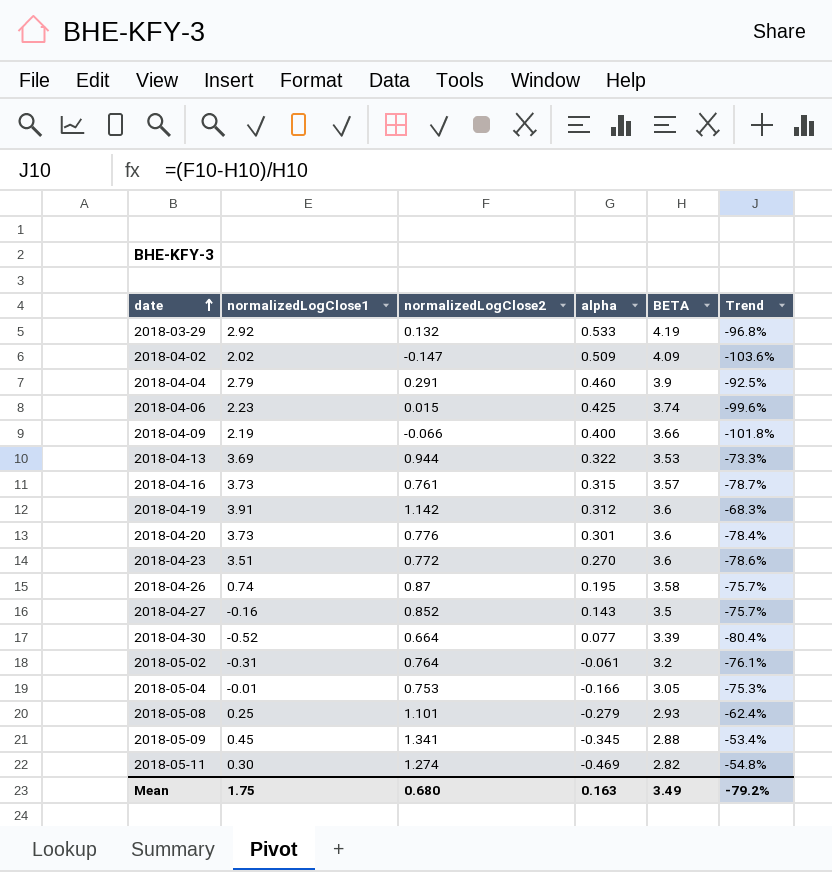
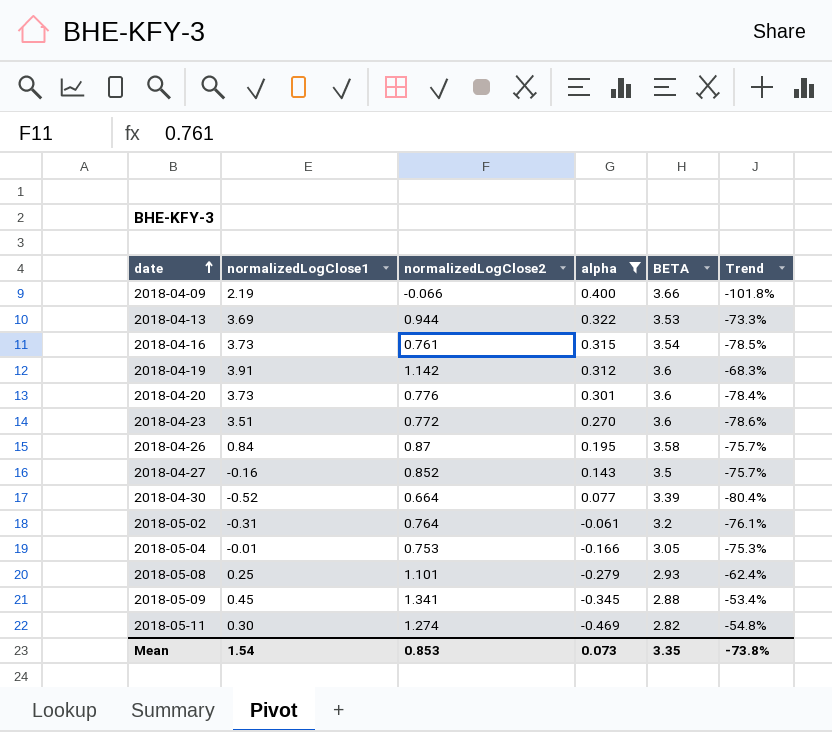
filter: none -> alpha <= 0.400
2018-04-16 | BETA: 3.57 -> 3.54
2018-04-16 | Trend: -78.7% -> -78.5%
2018-04-26 | normalizedLogClose1: 0.74 -> 0.84
Mean | normalizedLogClose1: 1.75 -> 1.54
Mean | normalizedLogClose2: 0.680 -> 0.853
Mean | alpha: 0.163 -> 0.073
Mean | BETA: 3.49 -> 3.35
Mean | Trend: -79.2% -> -73.8%

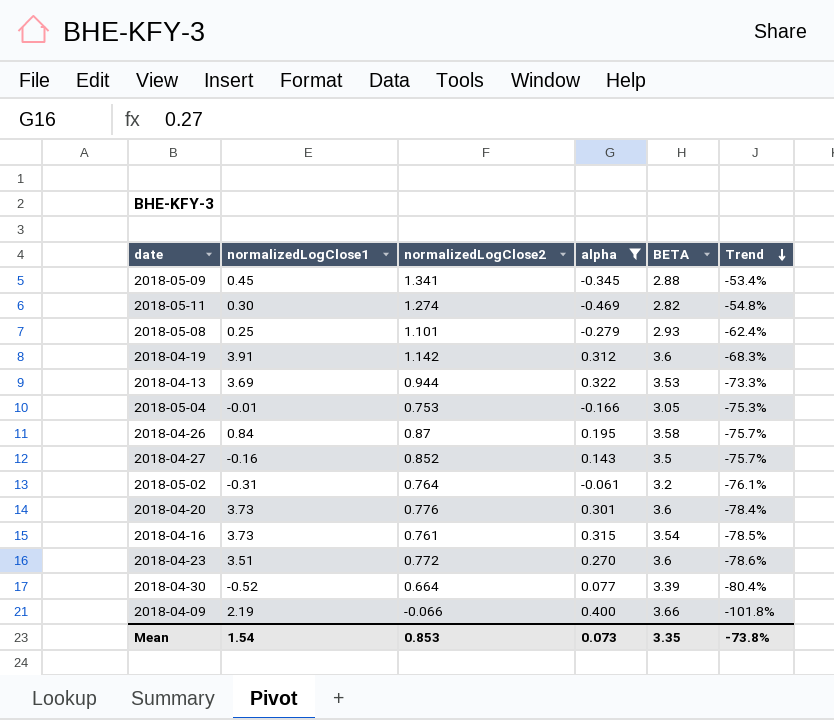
row order: date ascending -> Trend descending

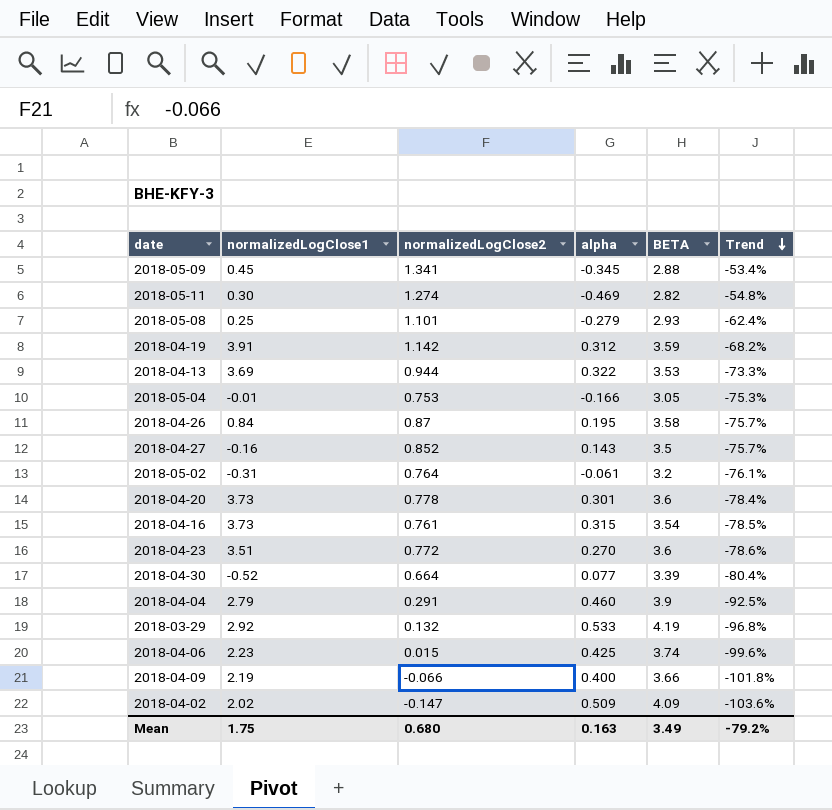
filter: alpha <= 0.400 -> none
2018-04-19 | BETA: 3.6 -> 3.59
2018-04-19 | Trend: -68.3% -> -68.2%
2018-04-20 | normalizedLogClose2: 0.776 -> 0.778
Mean | normalizedLogClose1: 1.54 -> 1.75
Mean | normalizedLogClose2: 0.853 -> 0.680
Mean | alpha: 0.073 -> 0.163
Mean | BETA: 3.35 -> 3.49
Mean | Trend: -73.8% -> -79.2%

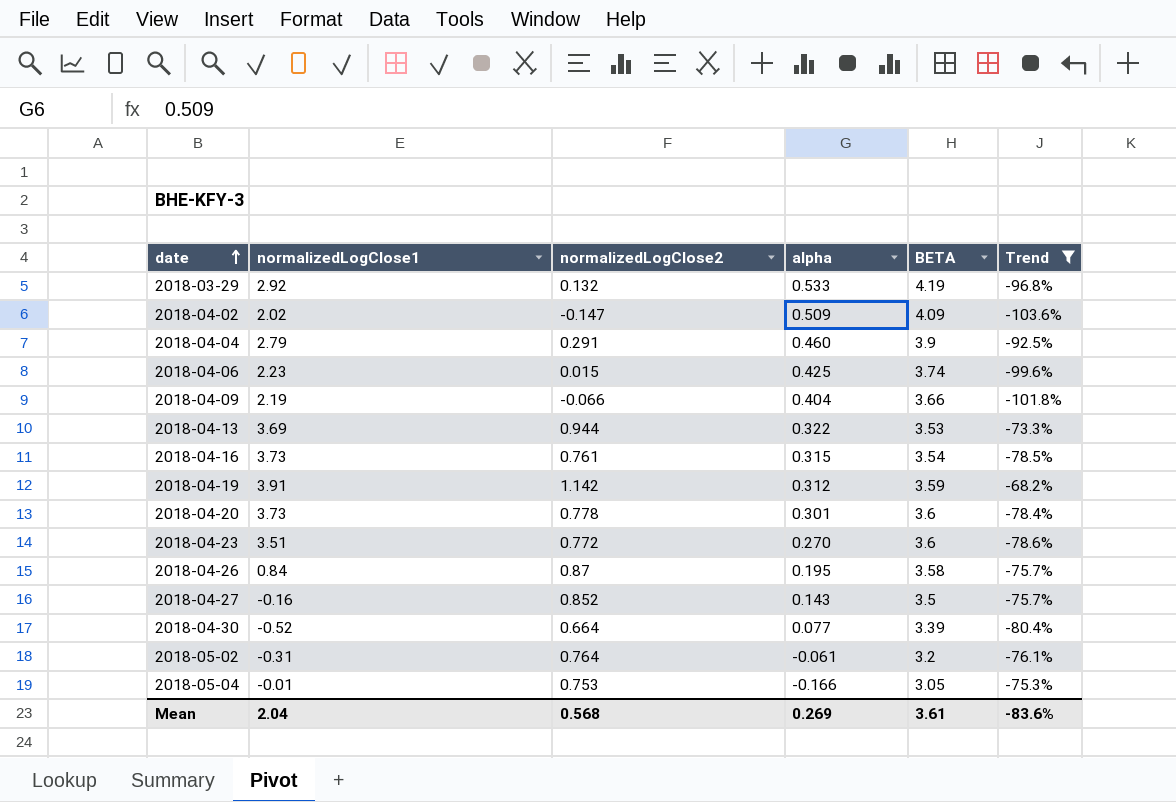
filter: none -> Trend <= -68.2%
row order: Trend descending -> date ascending
2018-04-09 | alpha: 0.400 -> 0.404
Mean | normalizedLogClose1: 1.75 -> 2.04
Mean | normalizedLogClose2: 0.680 -> 0.568
Mean | alpha: 0.163 -> 0.269
Mean | BETA: 3.49 -> 3.61
Mean | Trend: -79.2% -> -83.6%

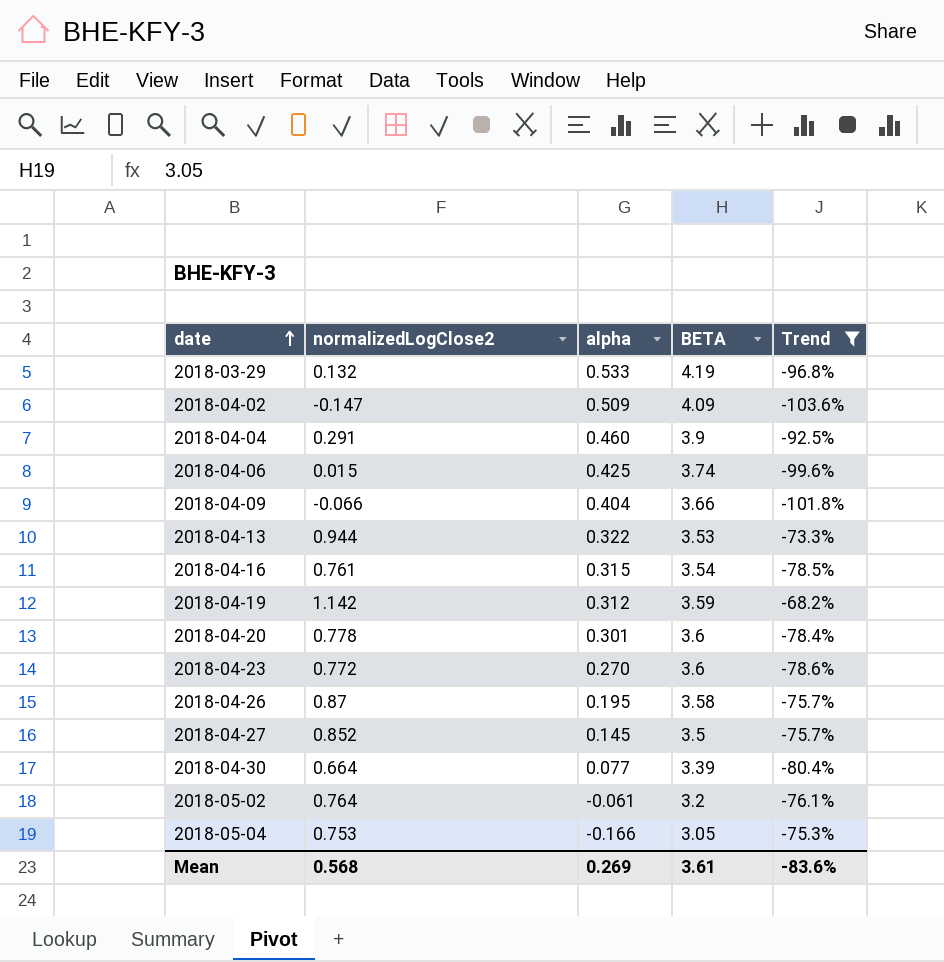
column normalizedLogClose1 | position: 2 -> none
2018-04-27 | alpha: 0.143 -> 0.145

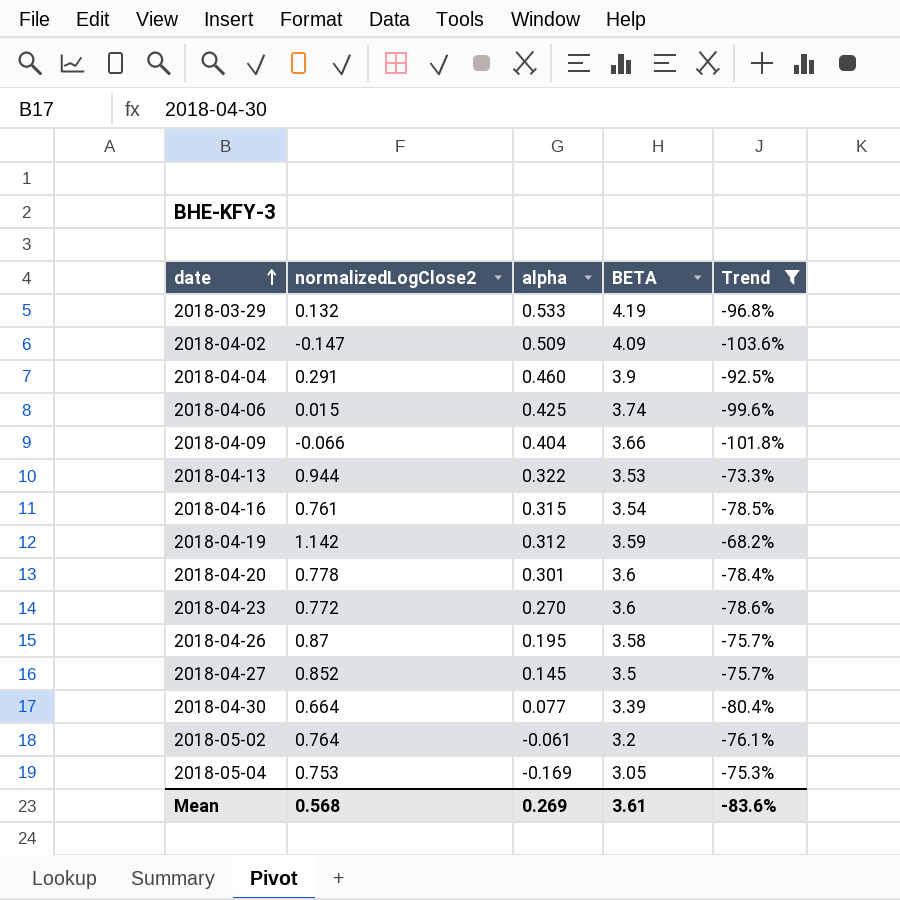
2018-05-04 | alpha: -0.166 -> -0.169

